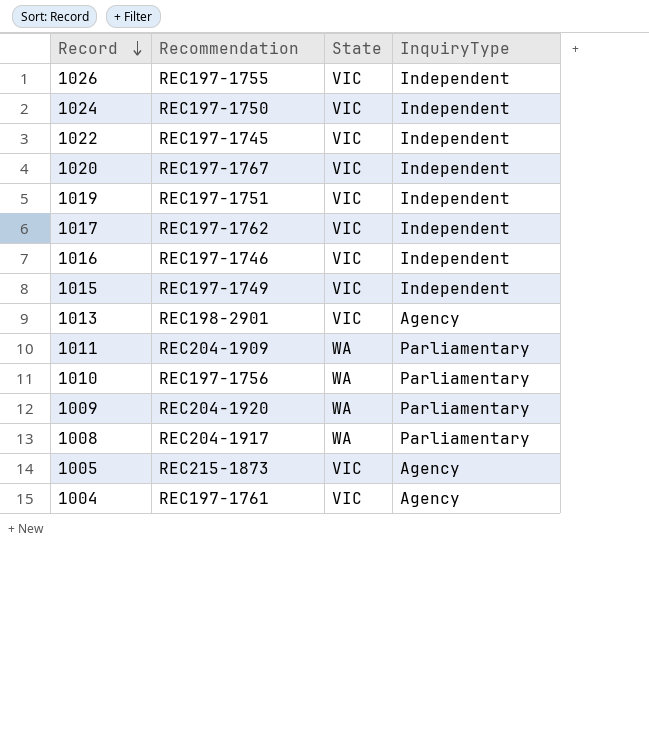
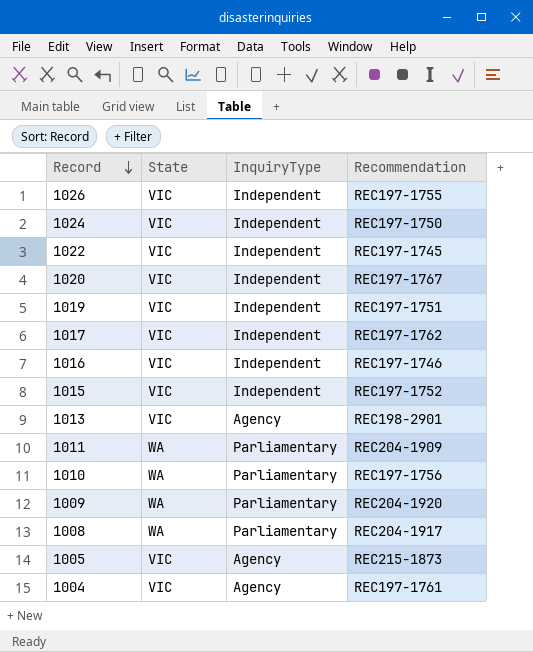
column Recommendation | position: 2 -> 4
1015 | Recommendation: REC197-1749 -> REC197-1752

